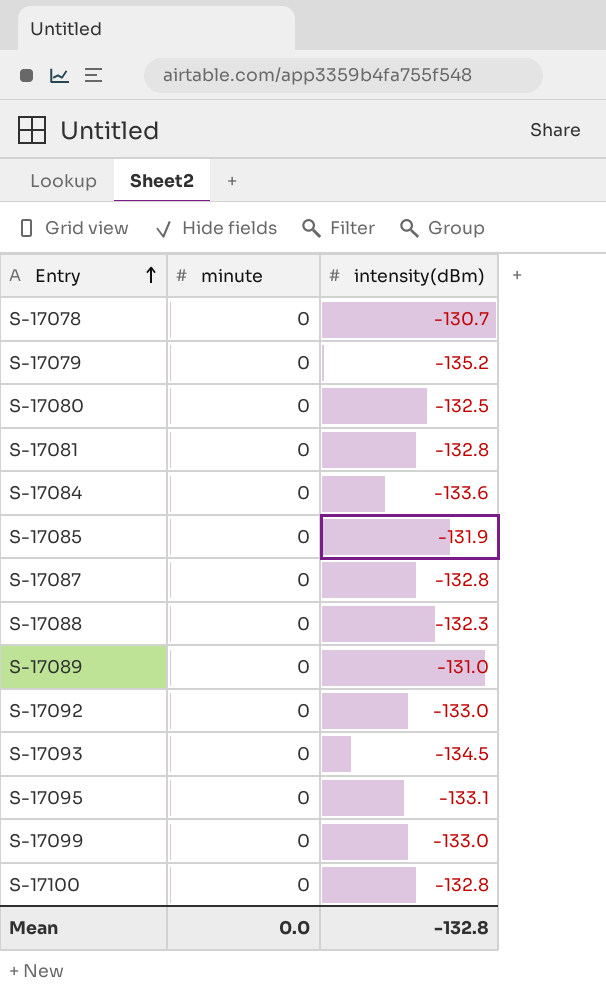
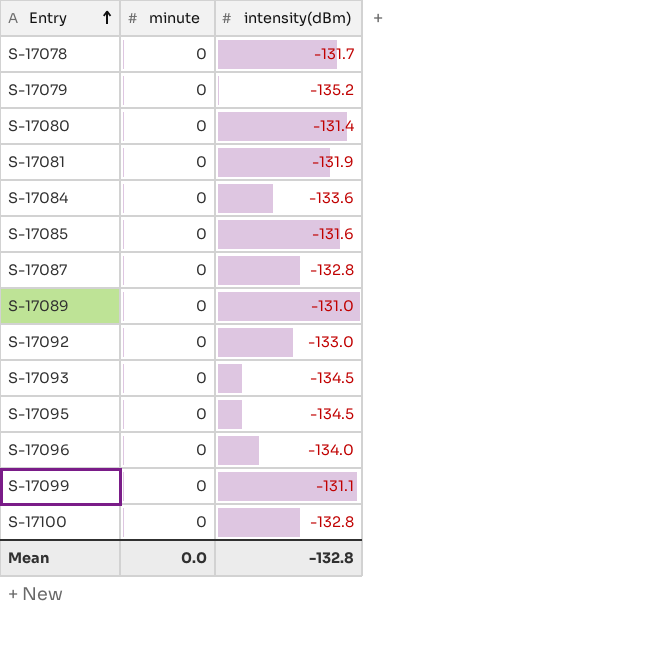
row S-17088: 0 | -132.3 -> none
S-17078 | intensity(dBm): -130.7 -> -131.7
S-17080 | intensity(dBm): -132.5 -> -131.4
S-17081 | intensity(dBm): -132.8 -> -131.9
S-17085 | intensity(dBm): -131.9 -> -131.6
S-17095 | intensity(dBm): -133.1 -> -134.5
row S-17096: none -> 0 | -134.0
S-17099 | intensity(dBm): -133.0 -> -131.1

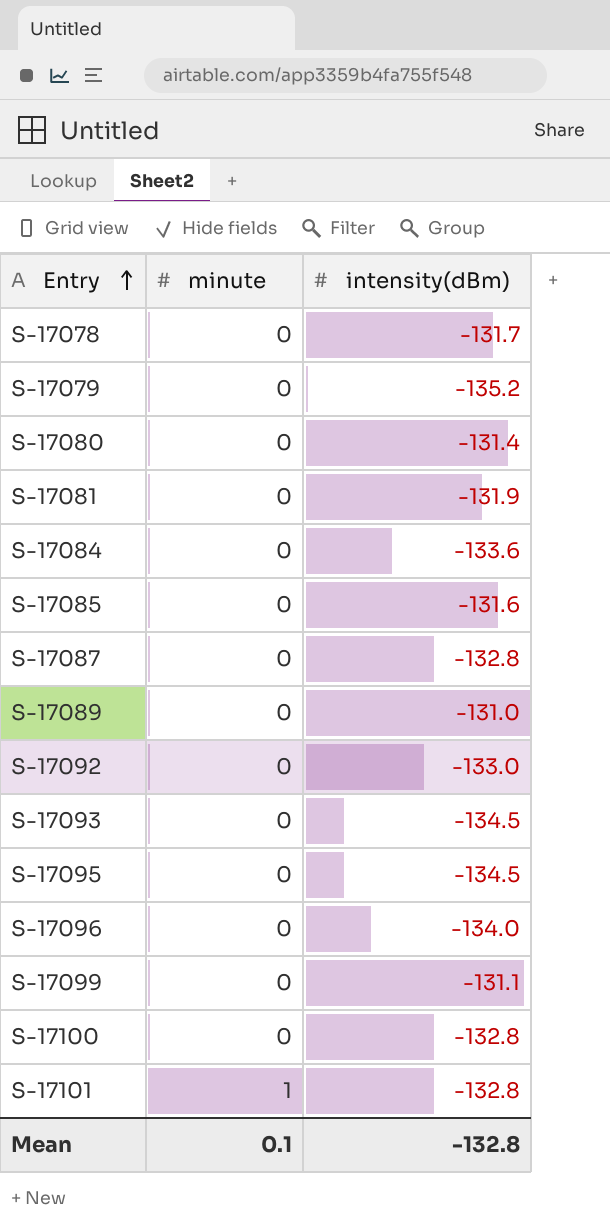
row S-17101: none -> 1 | -132.8
Mean | minute: 0.0 -> 0.1

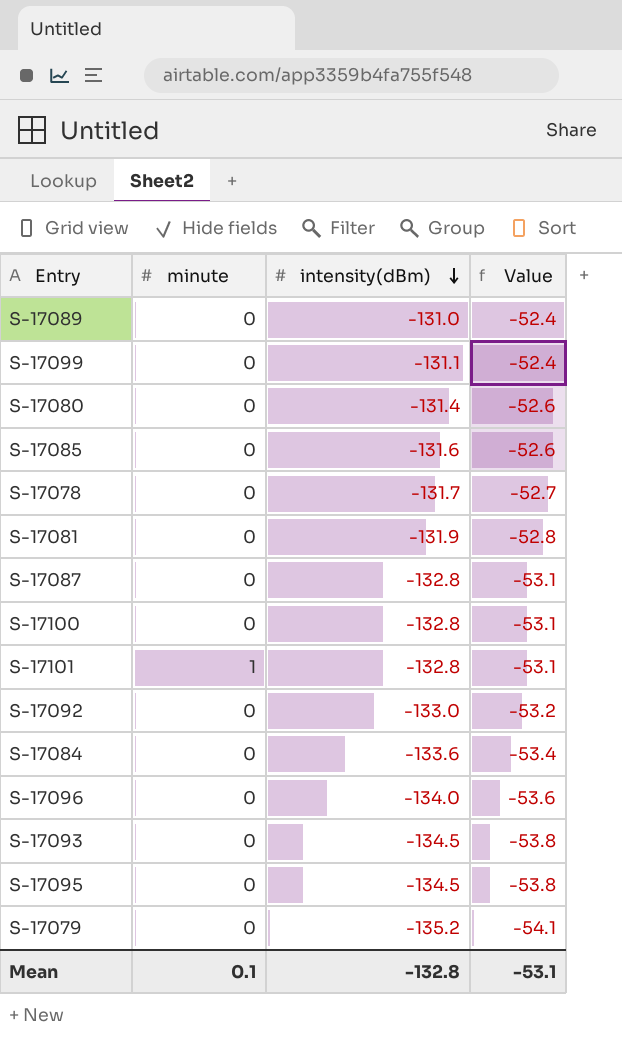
row order: Entry ascending -> intensity(dBm) descending
column Value | formula: none -> [intensity(dBm)] * 0.4

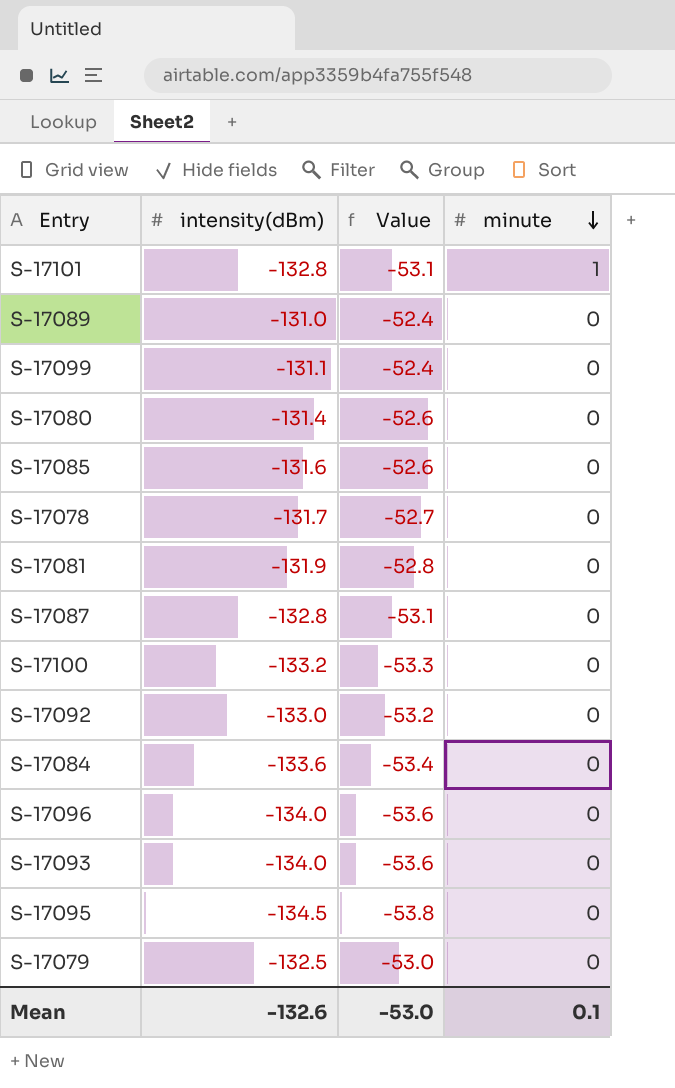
row order: intensity(dBm) descending -> minute descending
column minute | position: 2 -> 4
S-17100 | intensity(dBm): -132.8 -> -133.2
S-17100 | Value: -53.1 -> -53.3
S-17093 | intensity(dBm): -134.5 -> -134.0
S-17093 | Value: -53.8 -> -53.6
S-17079 | intensity(dBm): -135.2 -> -132.5
S-17079 | Value: -54.1 -> -53.0
Mean | intensity(dBm): -132.8 -> -132.6
Mean | Value: -53.1 -> -53.0

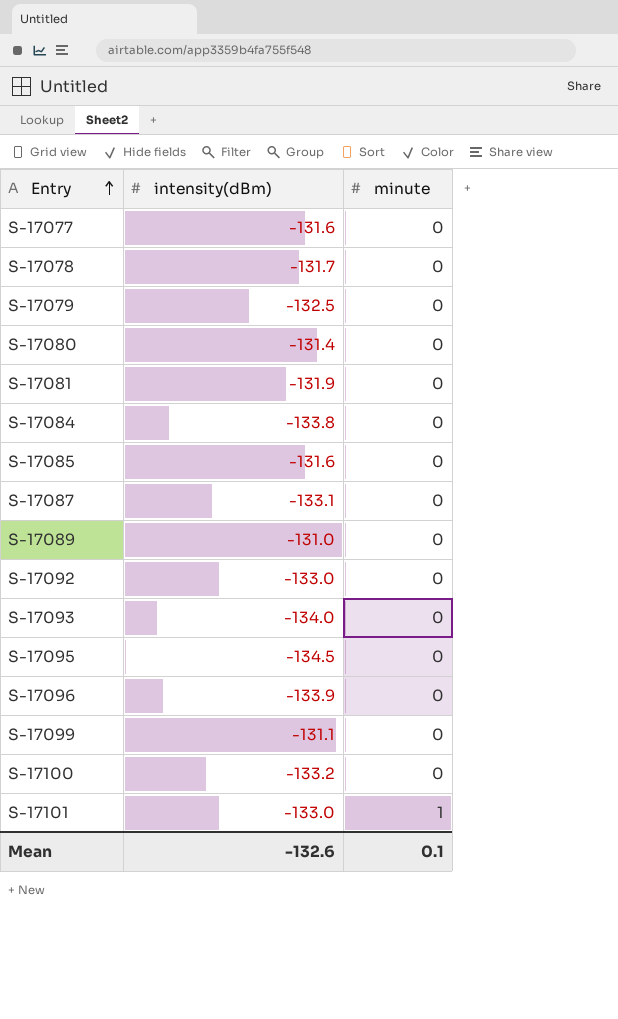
row order: minute descending -> Entry ascending
column Value | formula: [intensity(dBm)] * 0.4 -> none
row S-17077: none -> -131.6 | 0
S-17084 | intensity(dBm): -133.6 -> -133.8
S-17087 | intensity(dBm): -132.8 -> -133.1
S-17096 | intensity(dBm): -134.0 -> -133.9
S-17101 | intensity(dBm): -132.8 -> -133.0

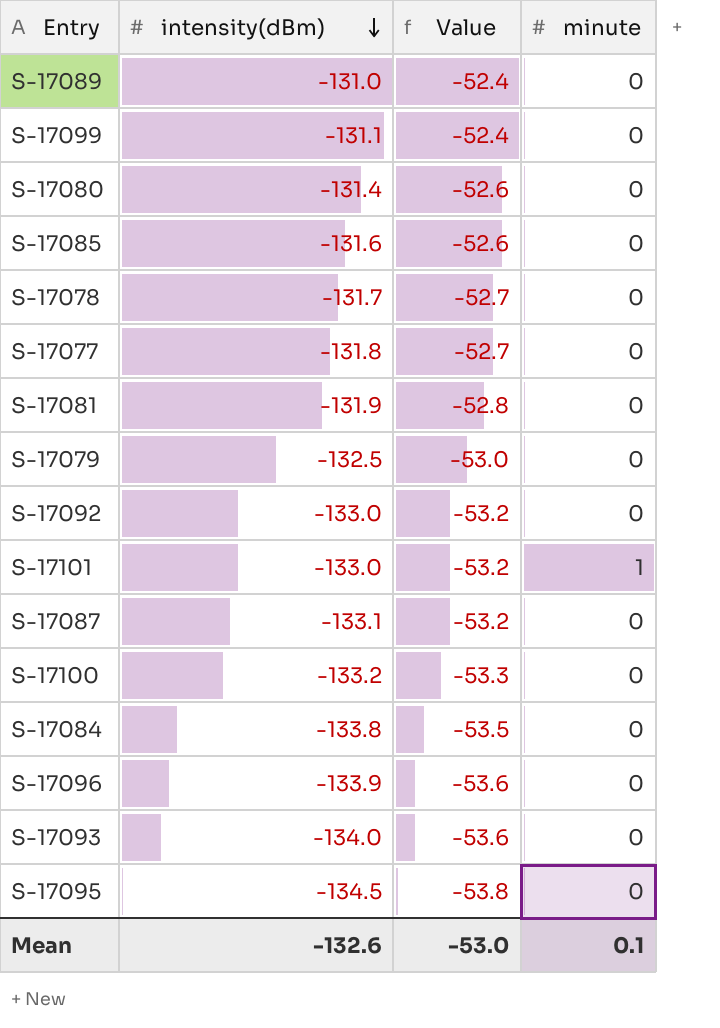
row order: Entry ascending -> intensity(dBm) descending
column Value | formula: none -> [intensity(dBm)] * 0.4
S-17077 | intensity(dBm): -131.6 -> -131.8

